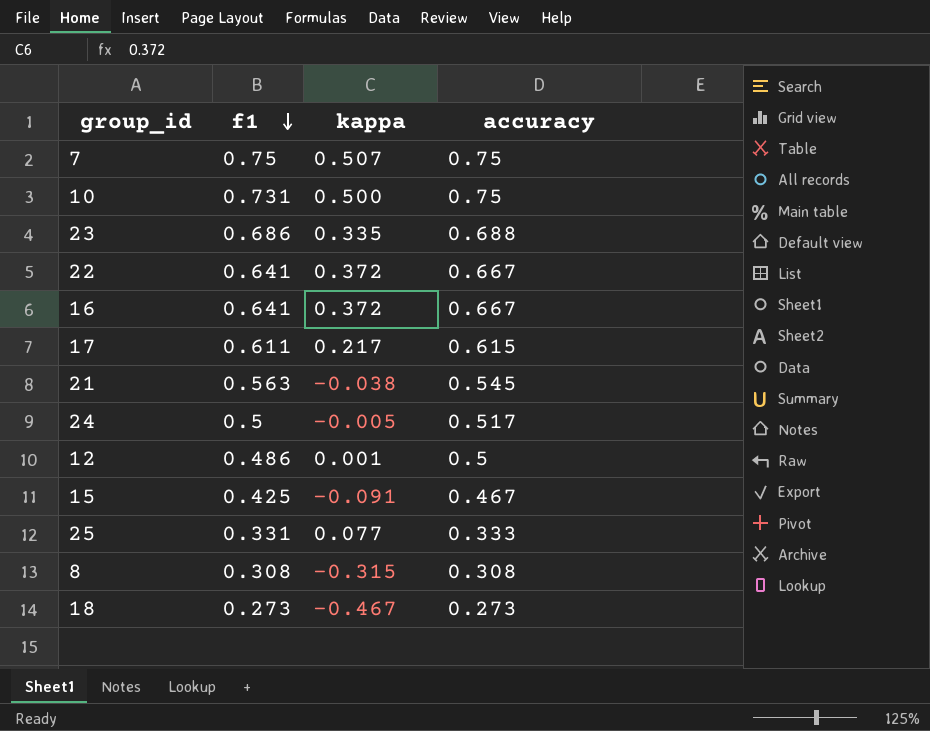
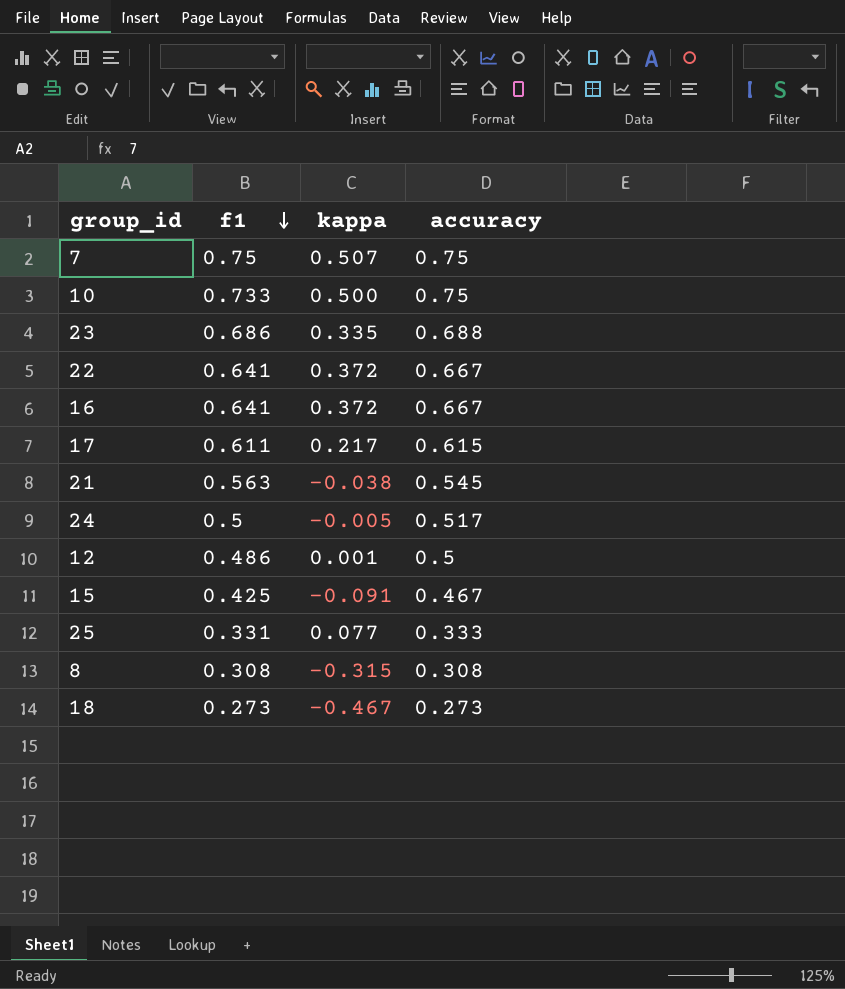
10 | f1: 0.731 -> 0.733

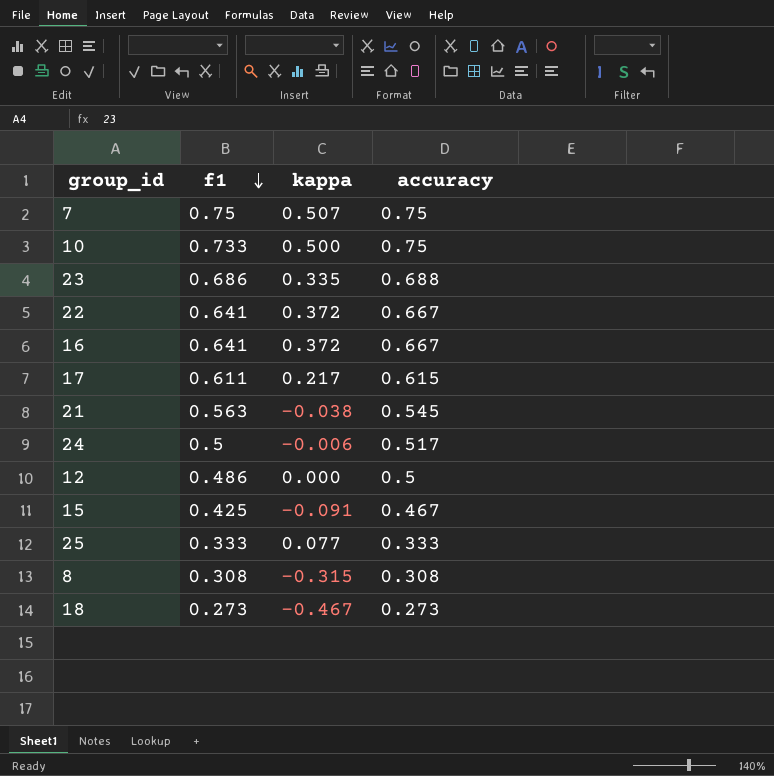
24 | kappa: -0.005 -> -0.006
12 | kappa: 0.001 -> 0.000
25 | f1: 0.331 -> 0.333

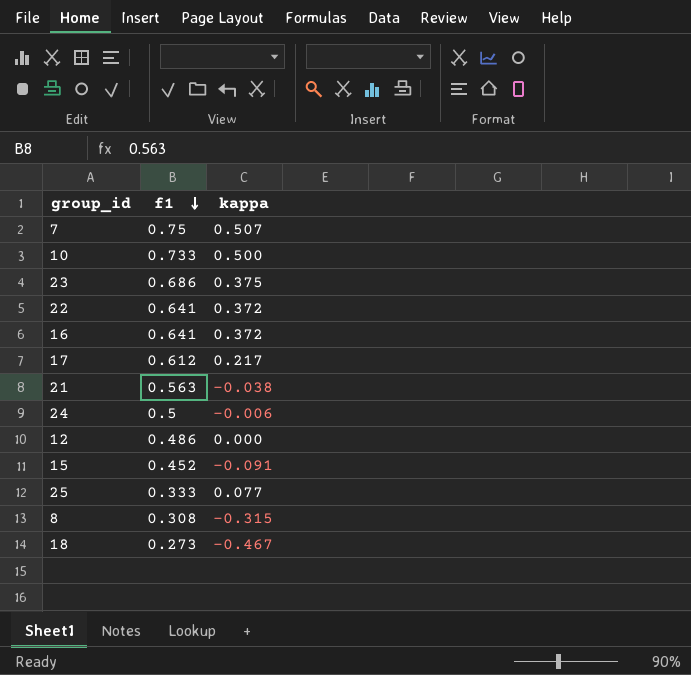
column accuracy | position: 4 -> none
23 | kappa: 0.335 -> 0.375
17 | f1: 0.611 -> 0.612
15 | f1: 0.425 -> 0.452

